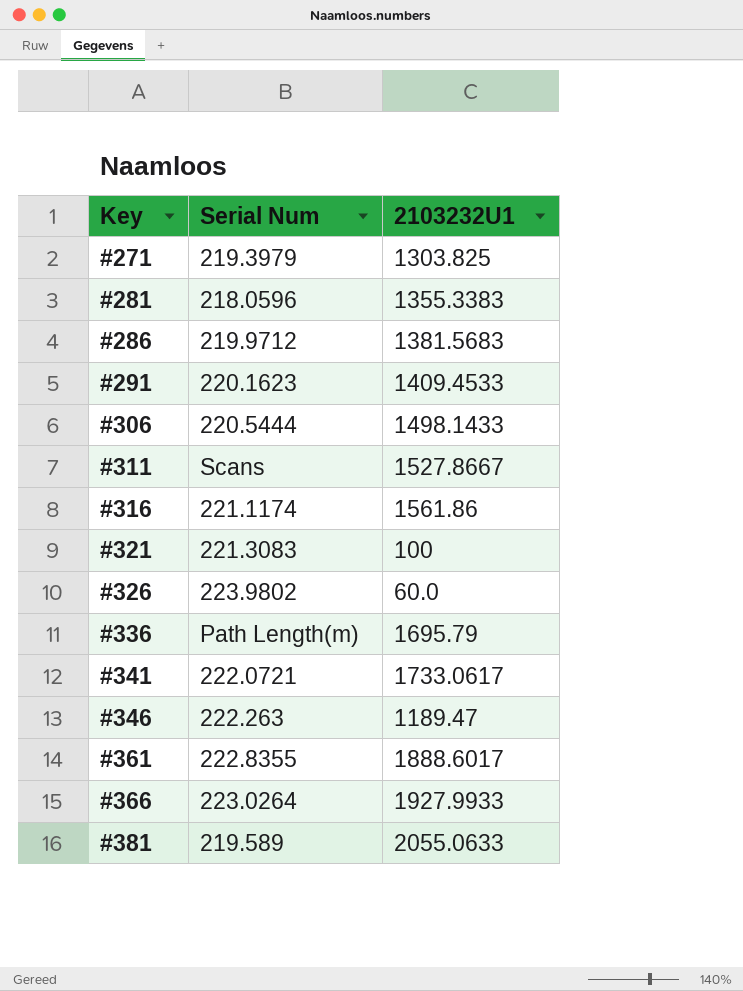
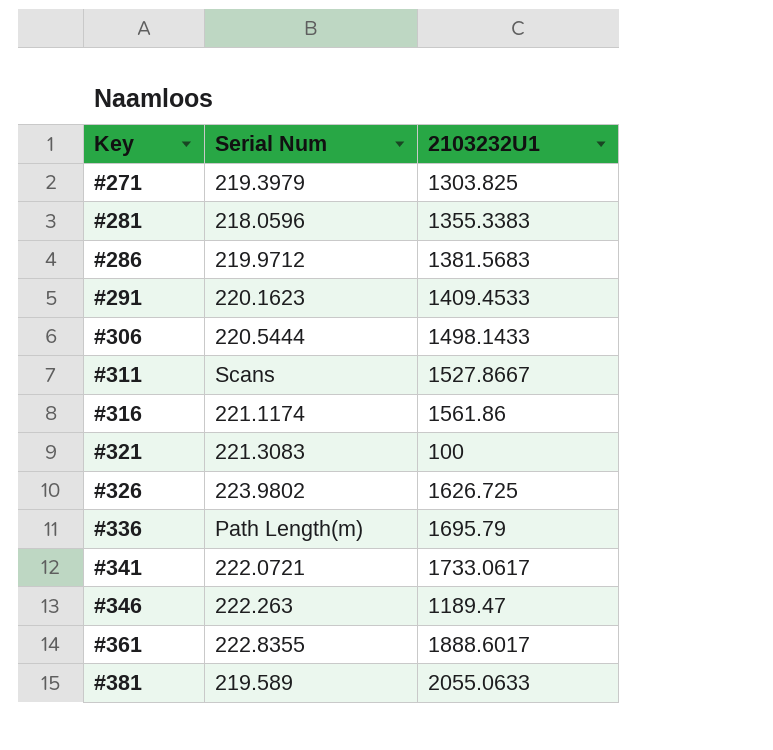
row #366: 223.0264 | 1927.9933 -> none
#326 | 2103232U1: 60.0 -> 1626.725

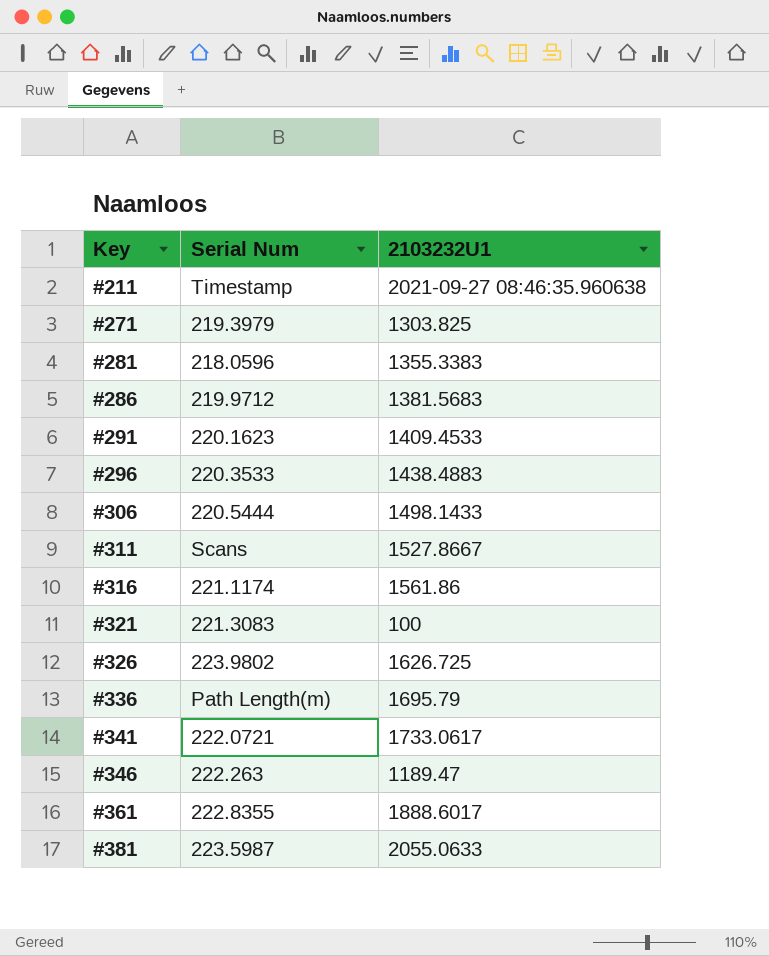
row #211: none -> Timestamp | 2021-09-27 08:46:35.960638
row #296: none -> 220.3533 | 1438.4883
#381 | Serial Num: 219.589 -> 223.5987

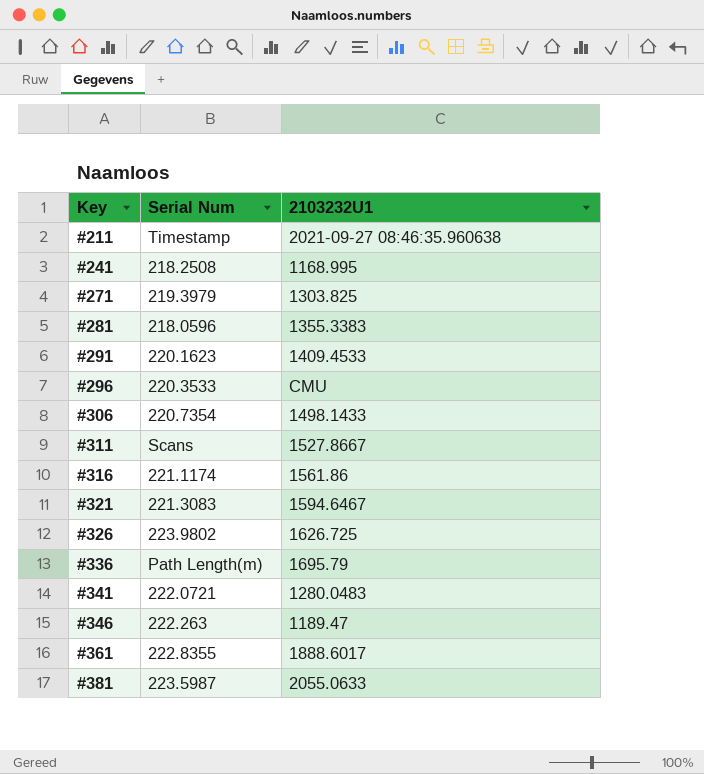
row #286: 219.9712 | 1381.5683 -> none
row #241: none -> 218.2508 | 1168.995
#296 | 2103232U1: 1438.4883 -> CMU
#306 | Serial Num: 220.5444 -> 220.7354
#321 | 2103232U1: 100 -> 1594.6467
#341 | 2103232U1: 1733.0617 -> 1280.0483

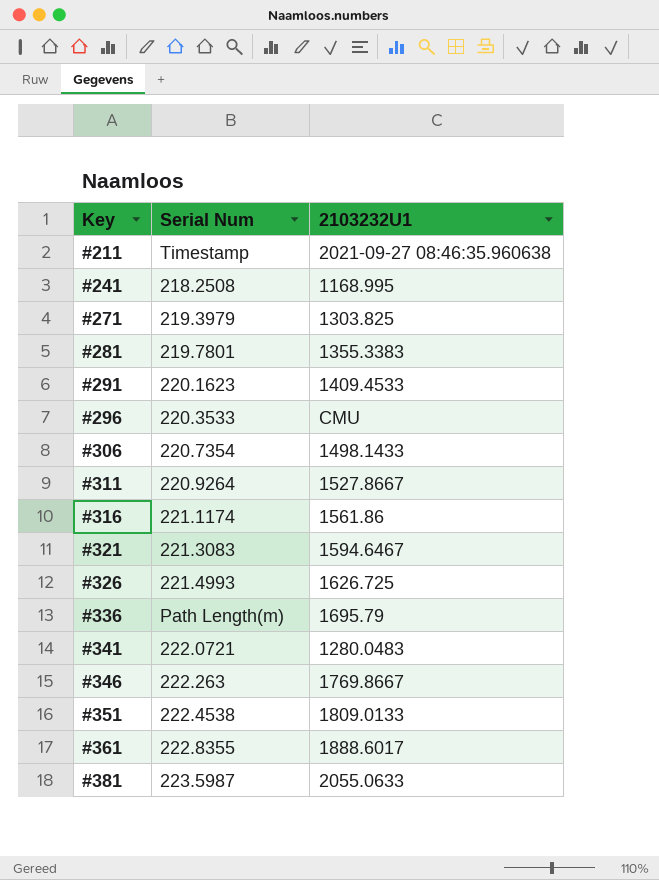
#281 | Serial Num: 218.0596 -> 219.7801
#311 | Serial Num: Scans -> 220.9264
#326 | Serial Num: 223.9802 -> 221.4993
#346 | 2103232U1: 1189.47 -> 1769.8667
row #351: none -> 222.4538 | 1809.0133

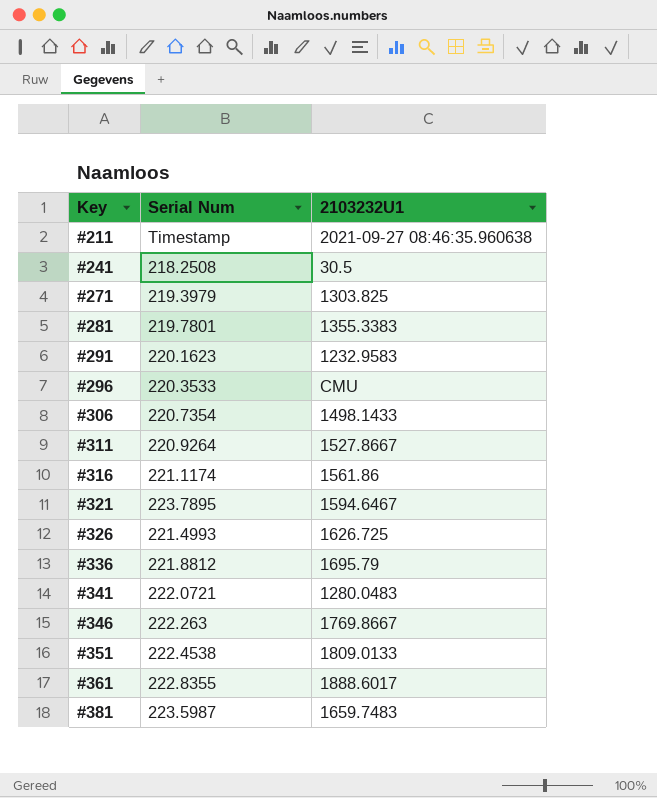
#241 | 2103232U1: 1168.995 -> 30.5
#291 | 2103232U1: 1409.4533 -> 1232.9583
#321 | Serial Num: 221.3083 -> 223.7895
#336 | Serial Num: Path Length(m) -> 221.8812
#381 | 2103232U1: 2055.0633 -> 1659.7483

